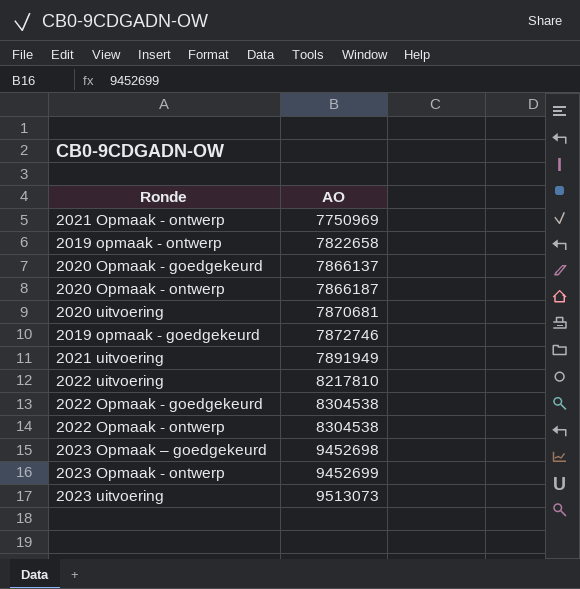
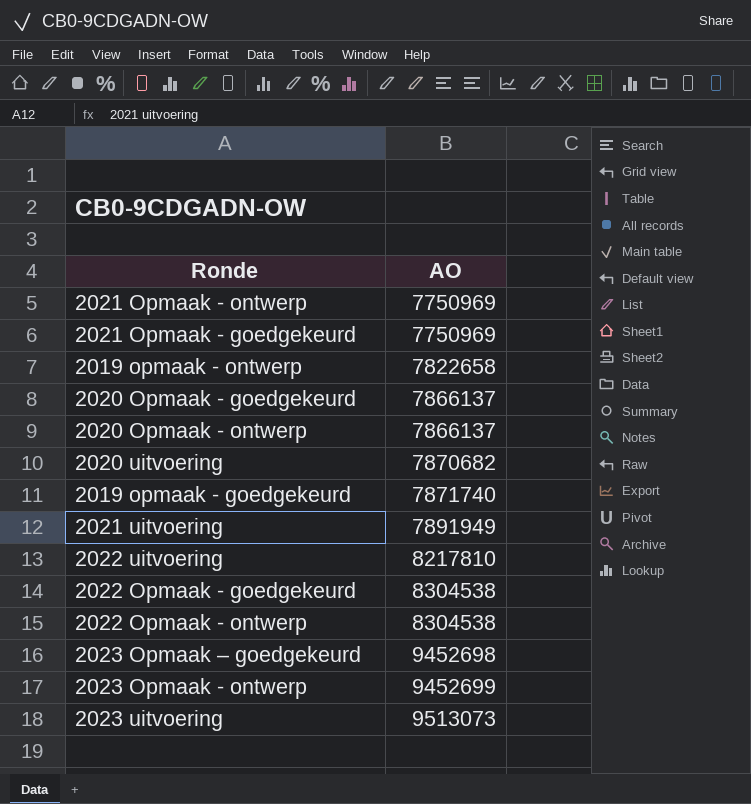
row 2021 Opmaak - goedgekeurd: none -> 7750969
2020 Opmaak - ontwerp | AO: 7866187 -> 7866137
2020 uitvoering | AO: 7870681 -> 7870682
2019 opmaak - goedgekeurd | AO: 7872746 -> 7871740

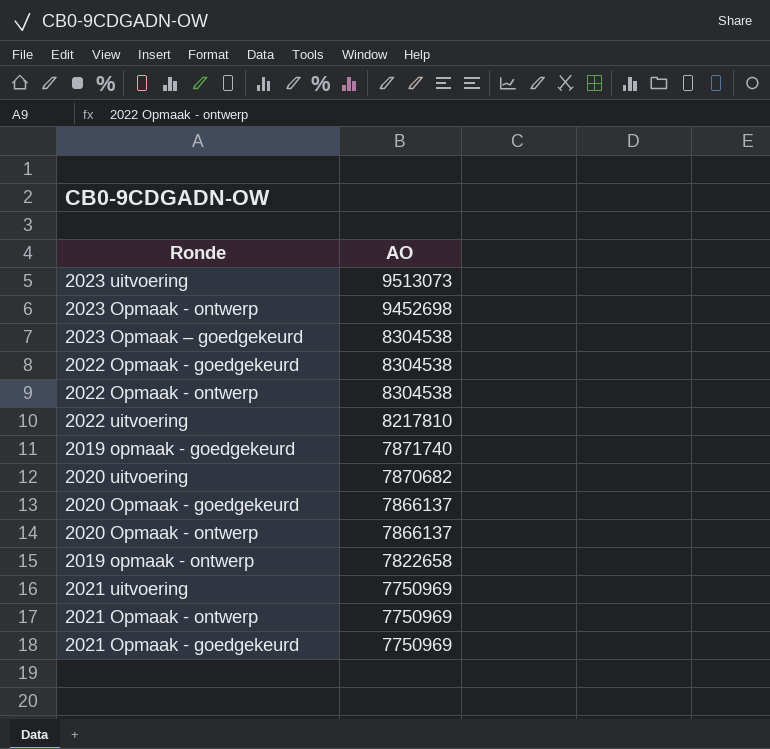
row order: AO ascending -> AO descending
2023 Opmaak - ontwerp | AO: 9452699 -> 9452698
2023 Opmaak – goedgekeurd | AO: 9452698 -> 8304538
2021 uitvoering | AO: 7891949 -> 7750969

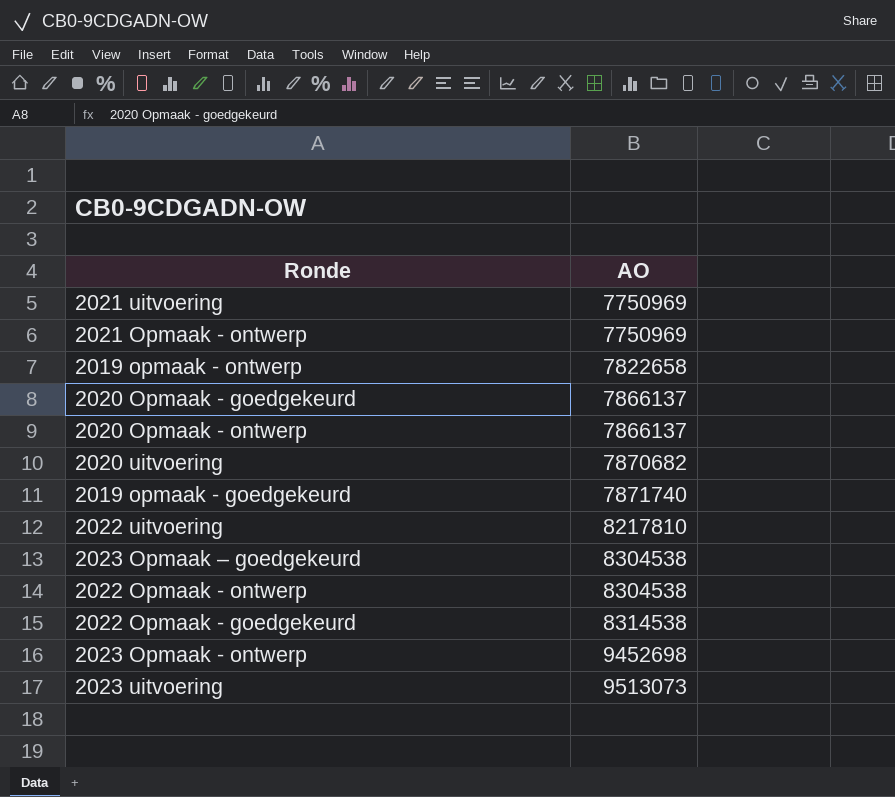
row order: AO descending -> AO ascending
row 2021 Opmaak - goedgekeurd: 7750969 -> none
2022 Opmaak - goedgekeurd | AO: 8304538 -> 8314538

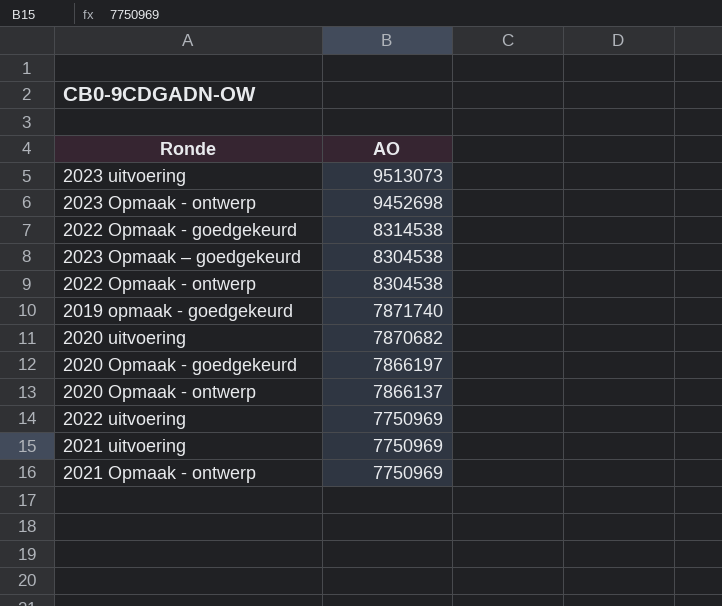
row order: AO ascending -> AO descending
row 2019 opmaak - ontwerp: 7822658 -> none
2020 Opmaak - goedgekeurd | AO: 7866137 -> 7866197
2022 uitvoering | AO: 8217810 -> 7750969

